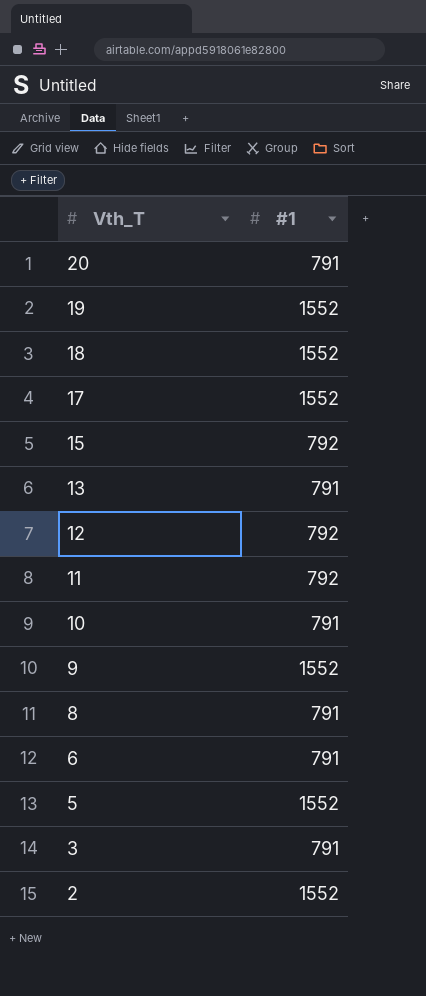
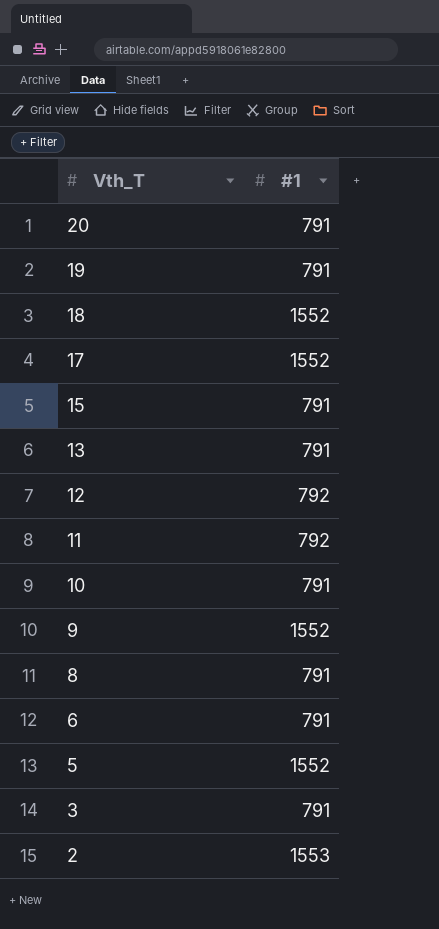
19 | #1: 1552 -> 791
15 | #1: 792 -> 791
2 | #1: 1552 -> 1553

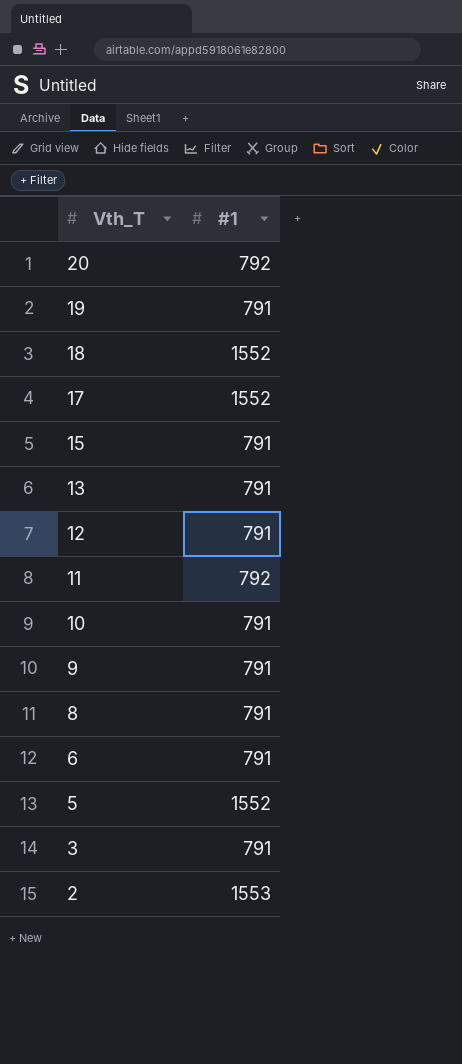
20 | #1: 791 -> 792
12 | #1: 792 -> 791
9 | #1: 1552 -> 791

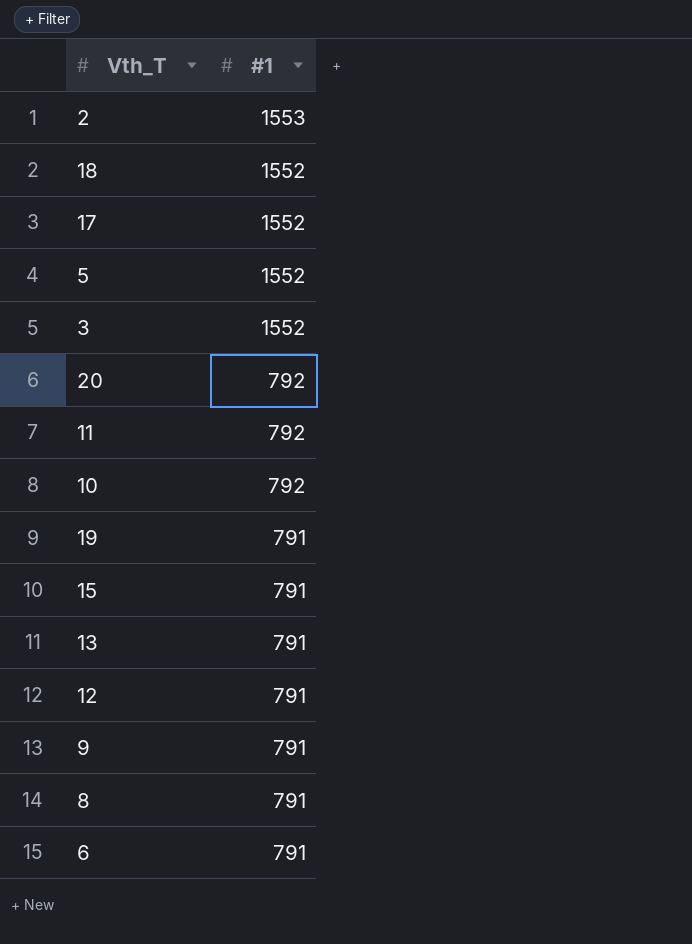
row order: Vth_T descending -> #1 descending
3 | #1: 791 -> 1552
10 | #1: 791 -> 792

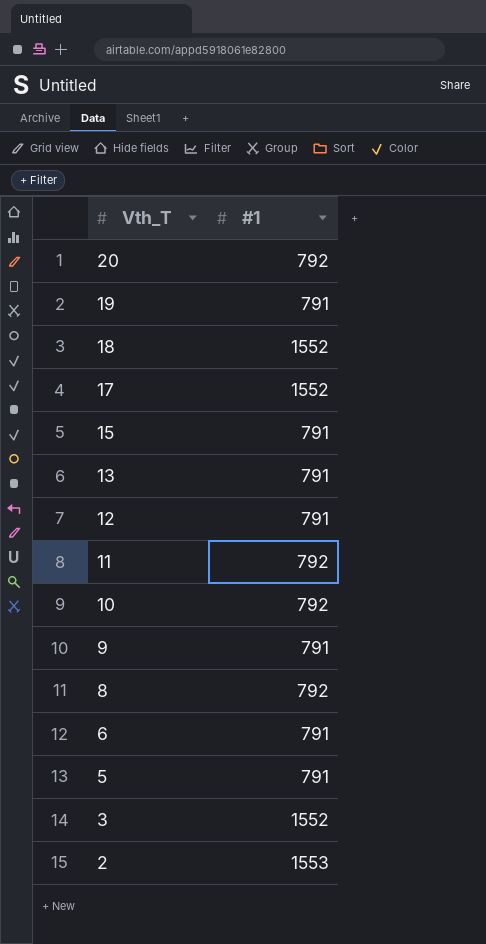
row order: #1 descending -> Vth_T descending
8 | #1: 791 -> 792
5 | #1: 1552 -> 791

